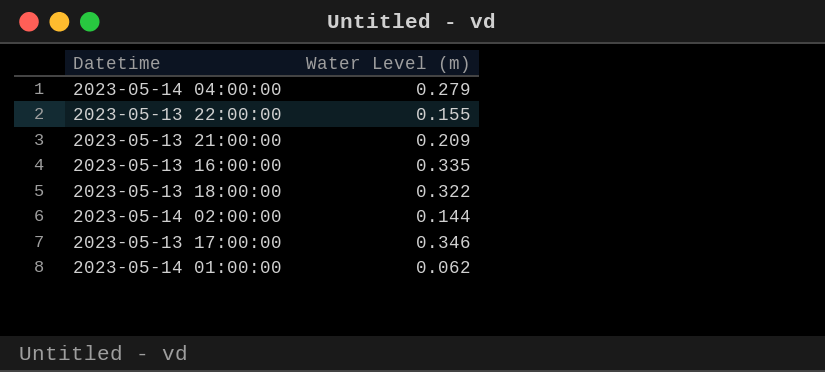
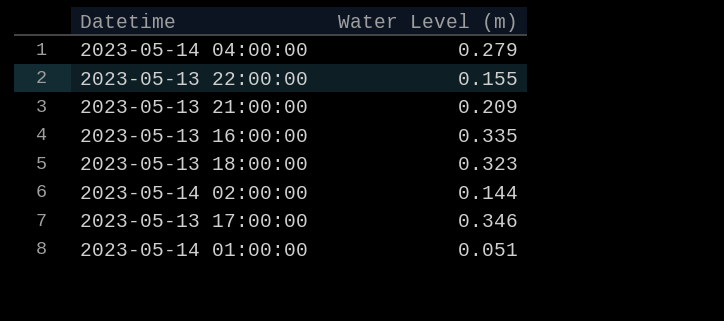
2023-05-13 18:00:00 | Water Level (m): 0.322 -> 0.323
2023-05-14 01:00:00 | Water Level (m): 0.062 -> 0.051

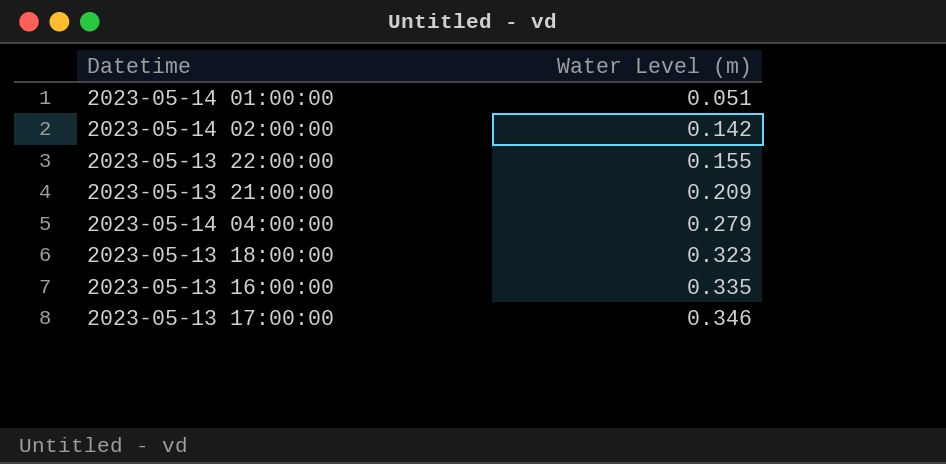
row order: none -> Water Level (m) ascending
2023-05-14 02:00:00 | Water Level (m): 0.144 -> 0.142

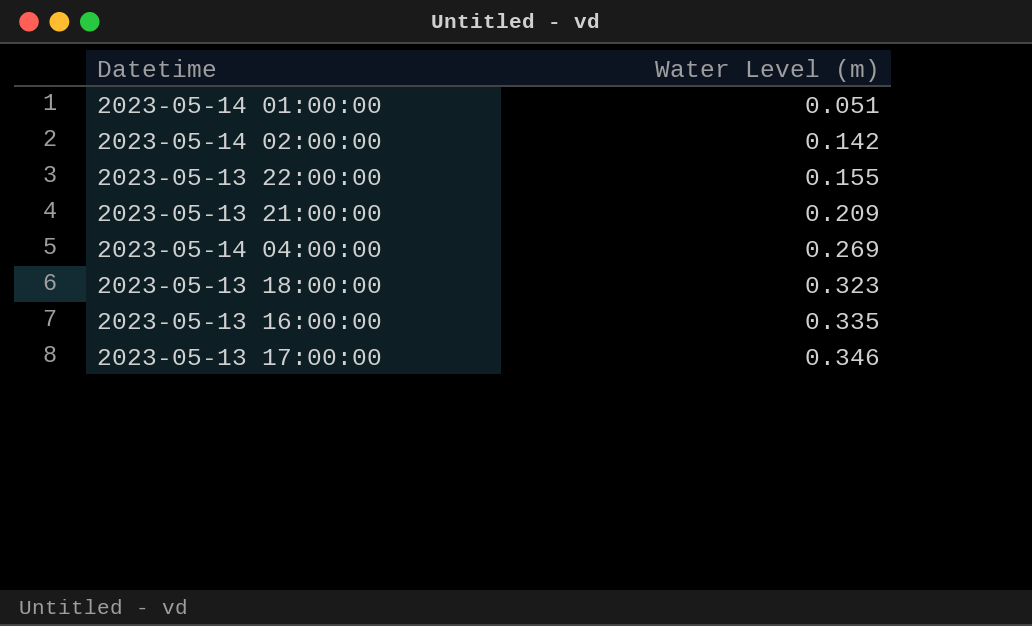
2023-05-14 04:00:00 | Water Level (m): 0.279 -> 0.269

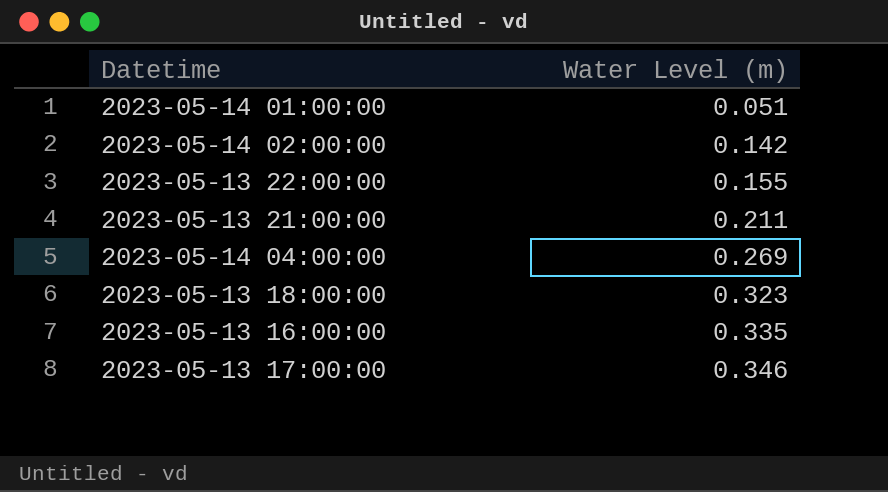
2023-05-13 21:00:00 | Water Level (m): 0.209 -> 0.211

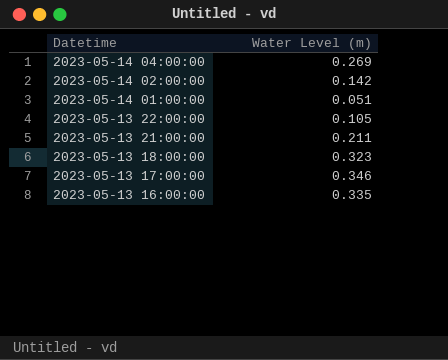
row order: Water Level (m) ascending -> Datetime descending
2023-05-13 22:00:00 | Water Level (m): 0.155 -> 0.105

